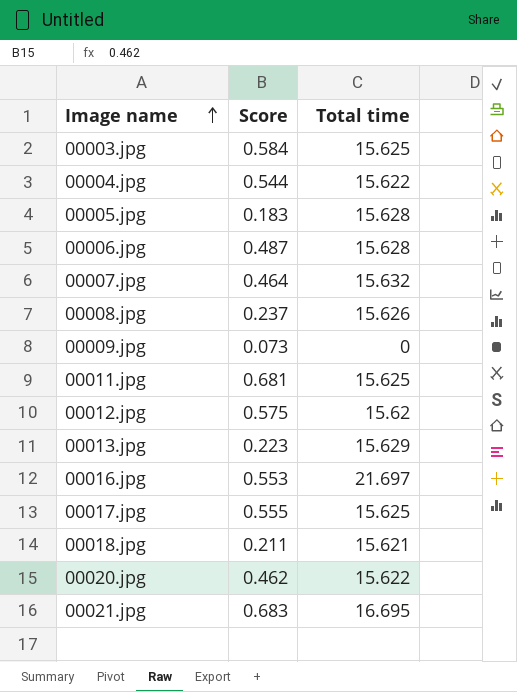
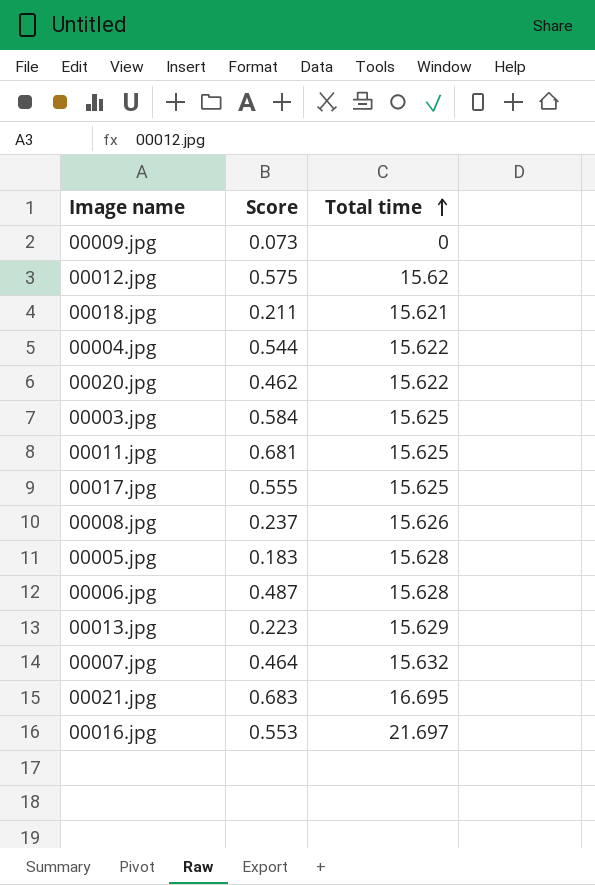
row order: Image name ascending -> Total time ascending

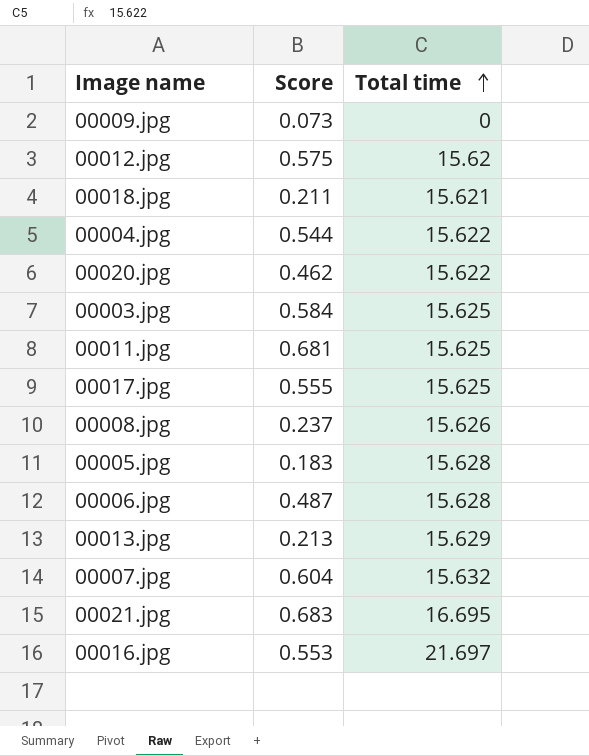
00013.jpg | Score: 0.223 -> 0.213
00007.jpg | Score: 0.464 -> 0.604

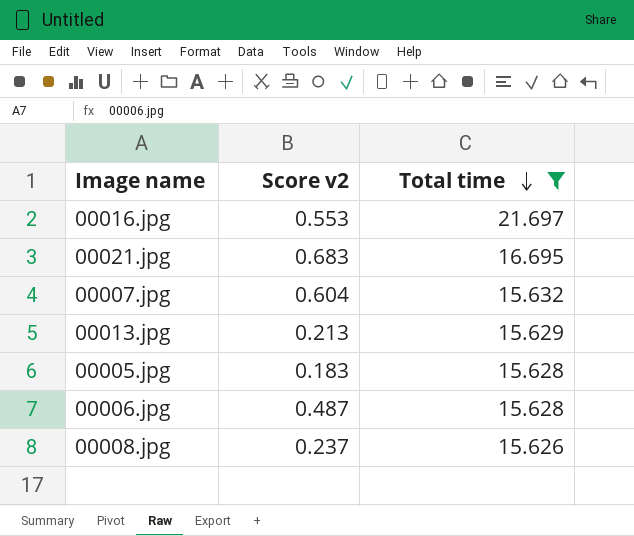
filter: none -> Total time >= 15.626
row order: Total time ascending -> Total time descending
column name: Score -> Score v2

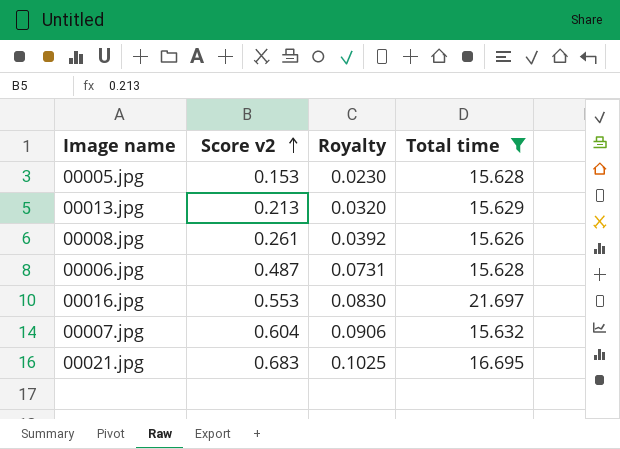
row order: Total time descending -> Score v2 ascending
column Royalty | formula: none -> [Score v2] * 0.15
00005.jpg | Score v2: 0.183 -> 0.153
00008.jpg | Score v2: 0.237 -> 0.261

